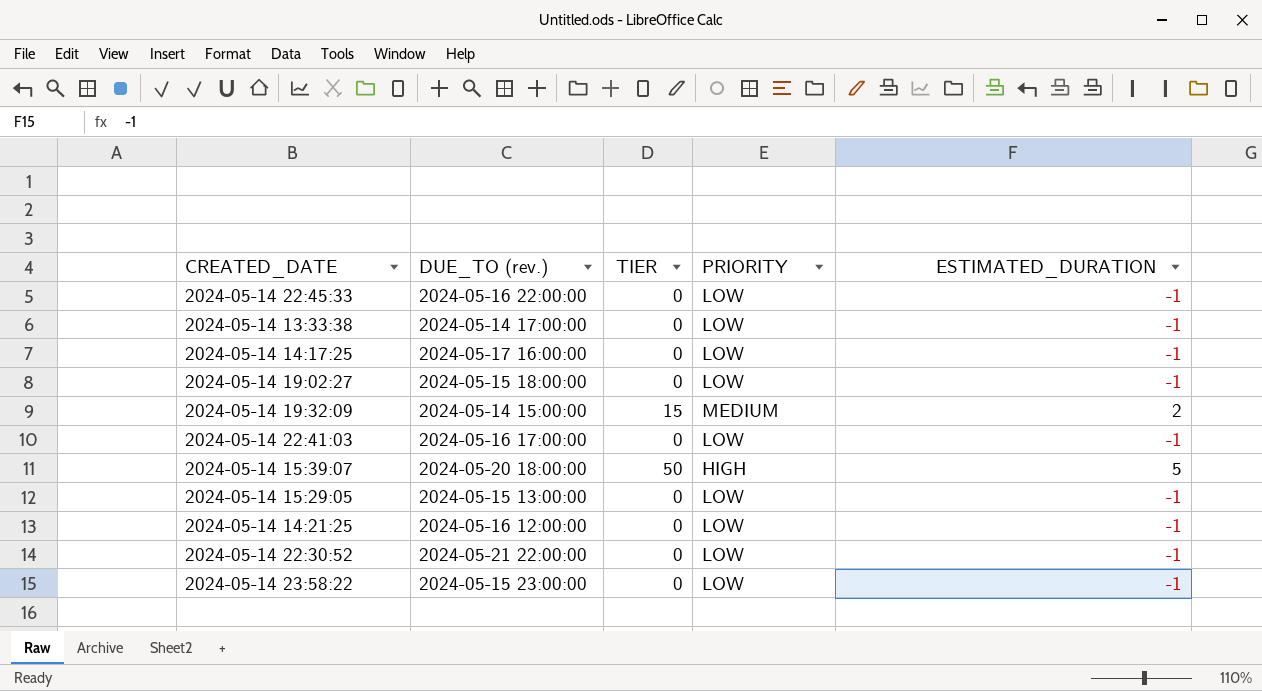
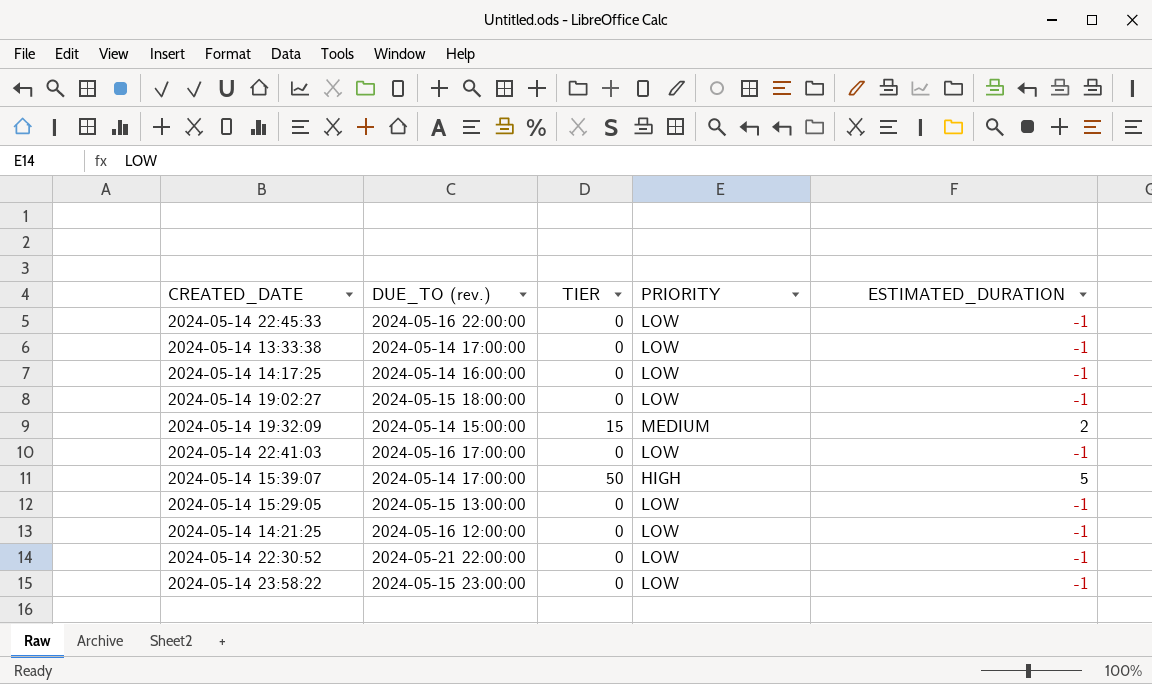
2024-05-14 14:17:25 | DUE_TO (rev.): 2024-05-17 16:00:00 -> 2024-05-14 16:00:00
2024-05-14 15:39:07 | DUE_TO (rev.): 2024-05-20 18:00:00 -> 2024-05-14 17:00:00

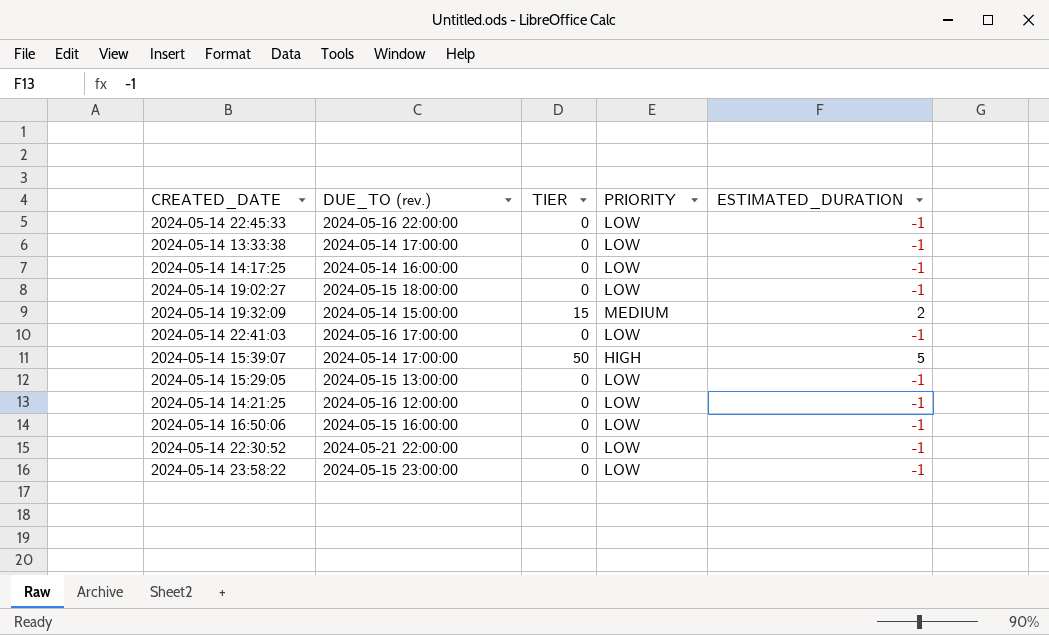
row 2024-05-14 16:50:06: none -> 2024-05-15 16:00:00 | 0 | LOW | -1

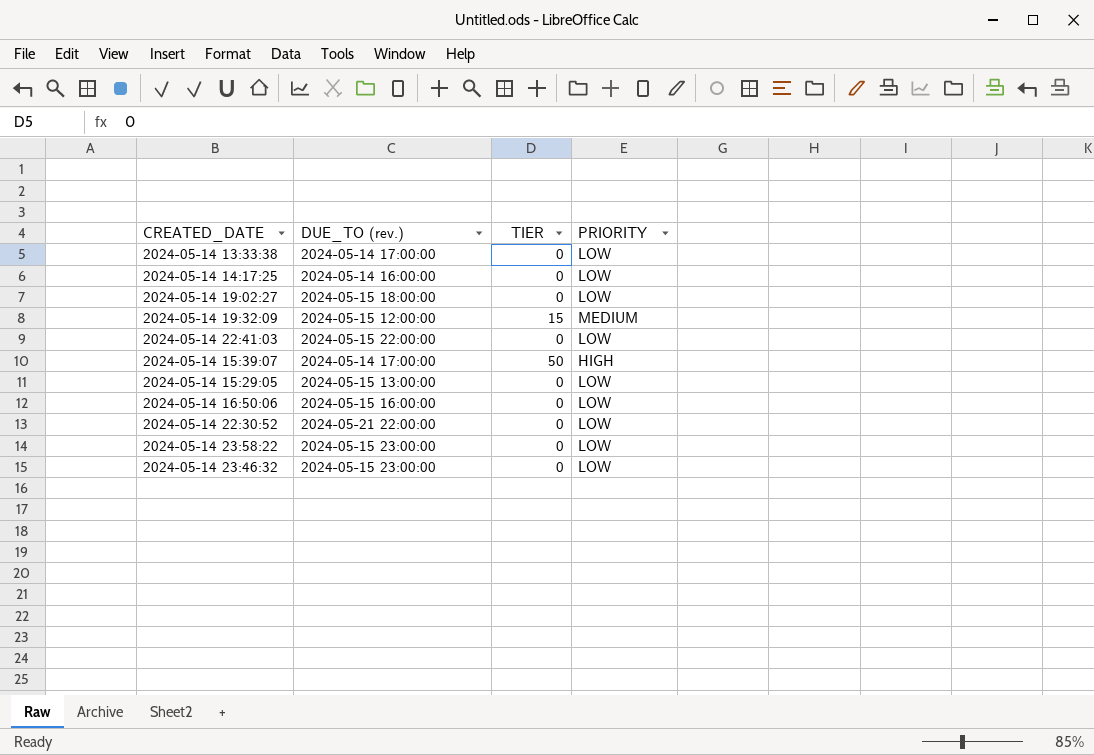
column ESTIMATED_DURATION | position: 5 -> none
row 2024-05-14 22:45:33: 2024-05-16 22:00:00 | 0 | LOW | -1 -> none
row 2024-05-14 14:21:25: 2024-05-16 12:00:00 | 0 | LOW | -1 -> none
2024-05-14 19:32:09 | DUE_TO (rev.): 2024-05-14 15:00:00 -> 2024-05-15 12:00:00
2024-05-14 22:41:03 | DUE_TO (rev.): 2024-05-16 17:00:00 -> 2024-05-15 22:00:00
row 2024-05-14 23:46:32: none -> 2024-05-15 23:00:00 | 0 | LOW

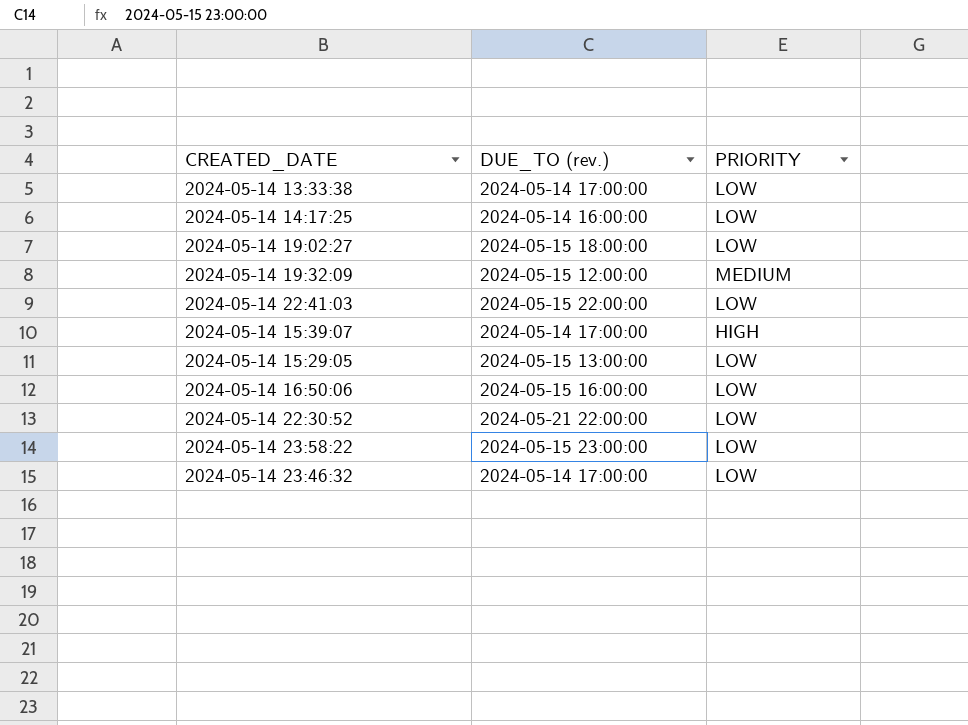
column TIER | position: 3 -> none
2024-05-14 23:46:32 | DUE_TO (rev.): 2024-05-15 23:00:00 -> 2024-05-14 17:00:00

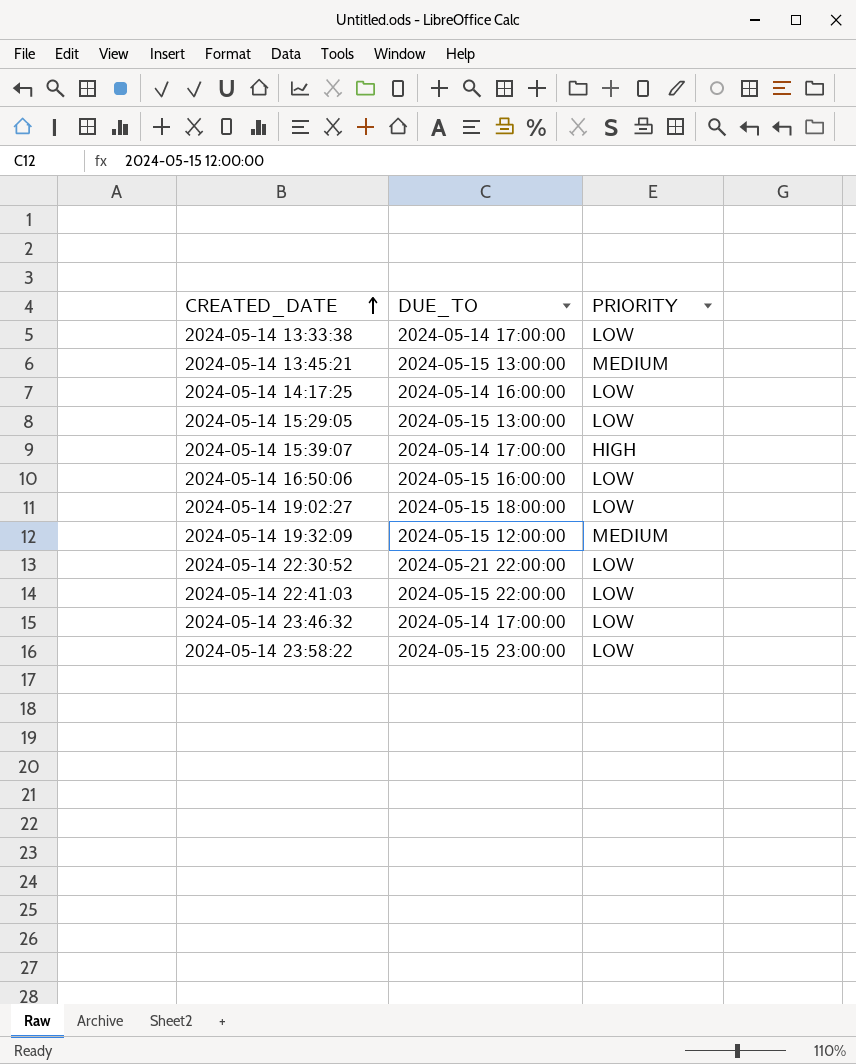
row order: none -> CREATED_DATE ascending
column name: DUE_TO (rev.) -> DUE_TO
row 2024-05-14 13:45:21: none -> 2024-05-15 13:00:00 | MEDIUM

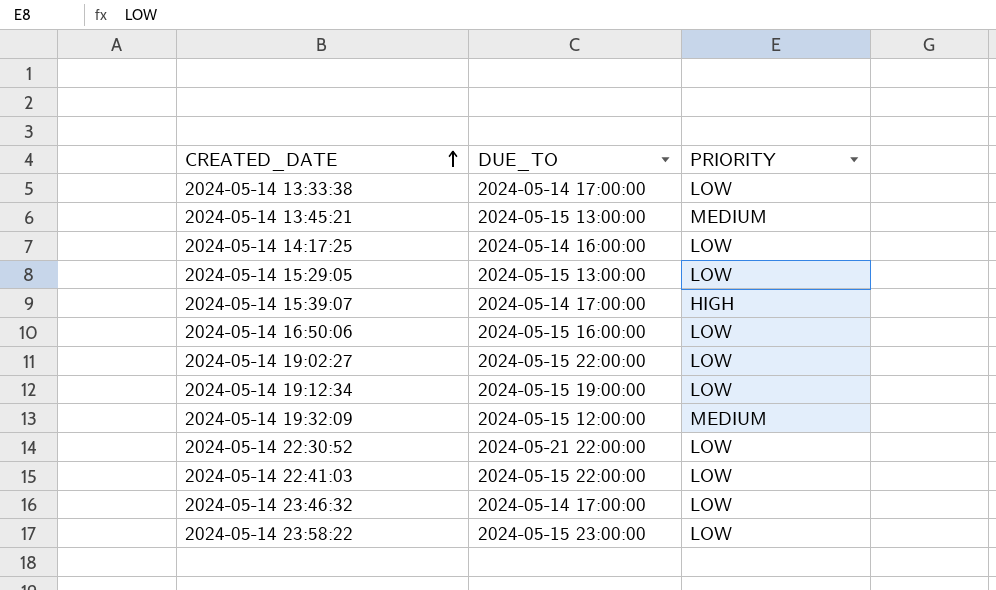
2024-05-14 19:02:27 | DUE_TO: 2024-05-15 18:00:00 -> 2024-05-15 22:00:00
row 2024-05-14 19:12:34: none -> 2024-05-15 19:00:00 | LOW

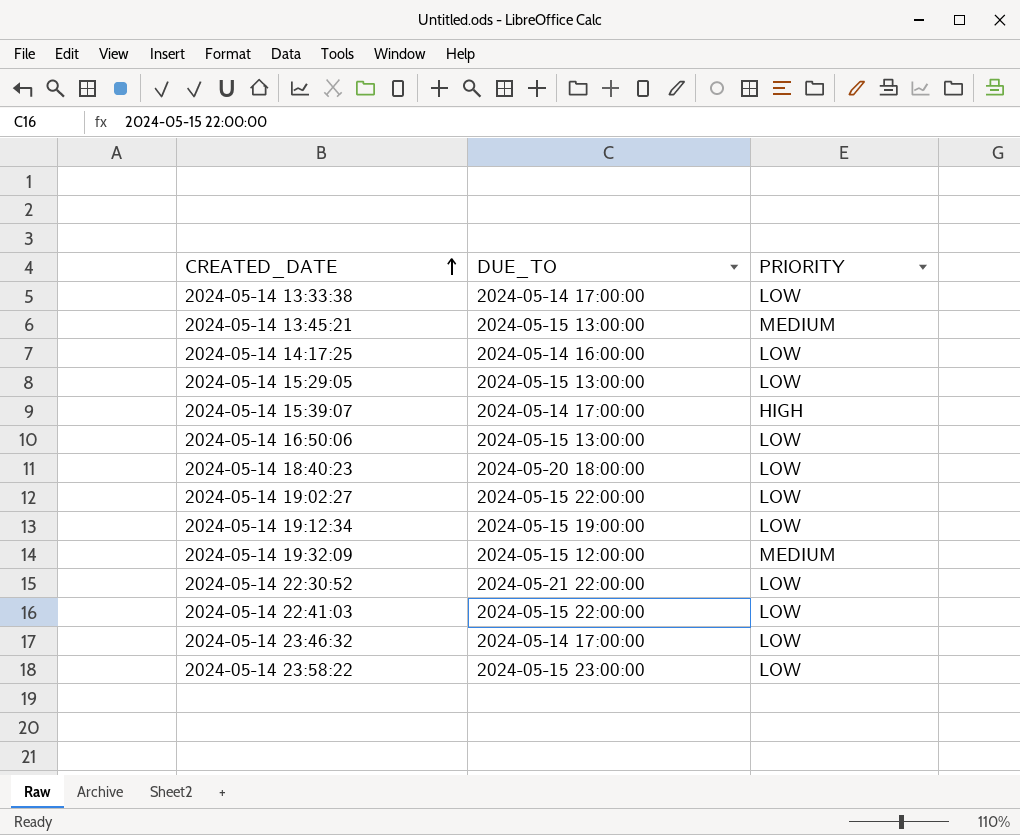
2024-05-14 16:50:06 | DUE_TO: 2024-05-15 16:00:00 -> 2024-05-15 13:00:00
row 2024-05-14 18:40:23: none -> 2024-05-20 18:00:00 | LOW

